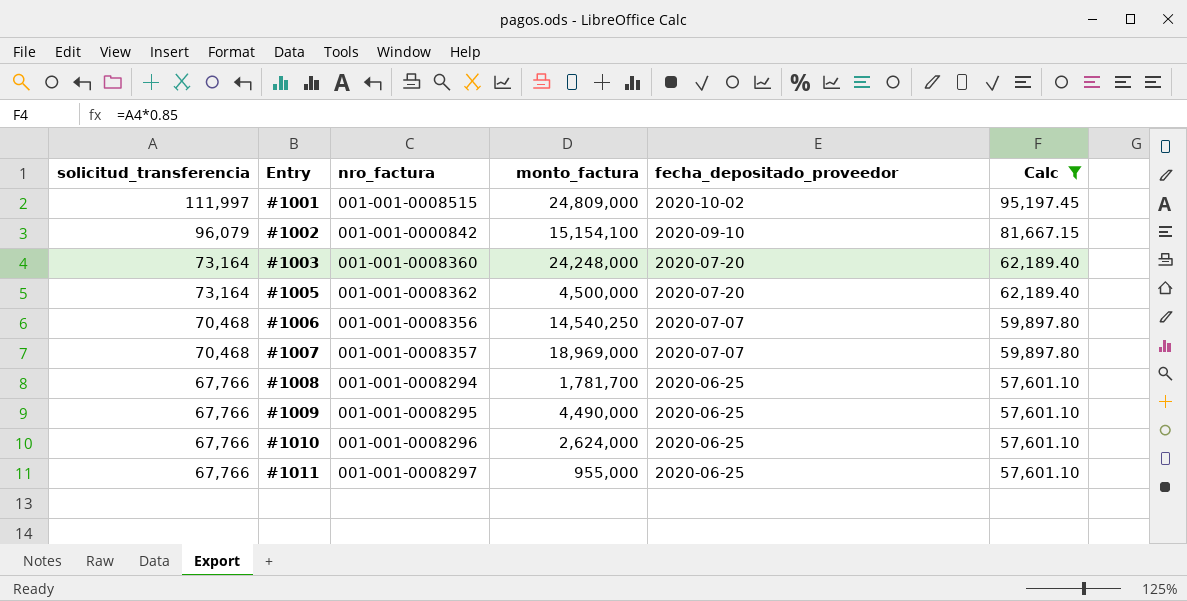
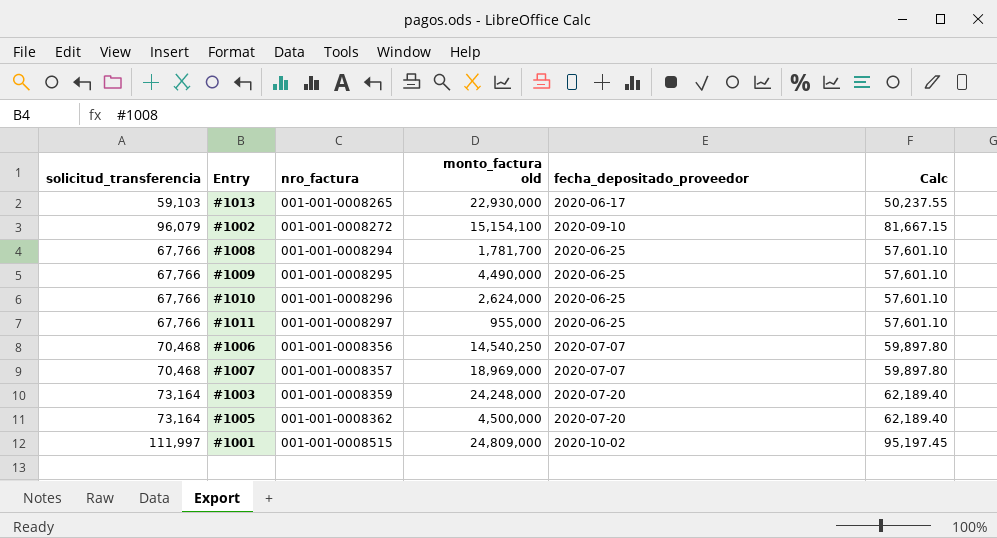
filter: Calc != 50,237.55 -> none
row order: solicitud_transferencia descending -> nro_factura ascending
column name: monto_factura -> monto_factura old
#1002 | nro_factura: 001-001-0000842 -> 001-001-0008272
#1003 | nro_factura: 001-001-0008360 -> 001-001-0008359

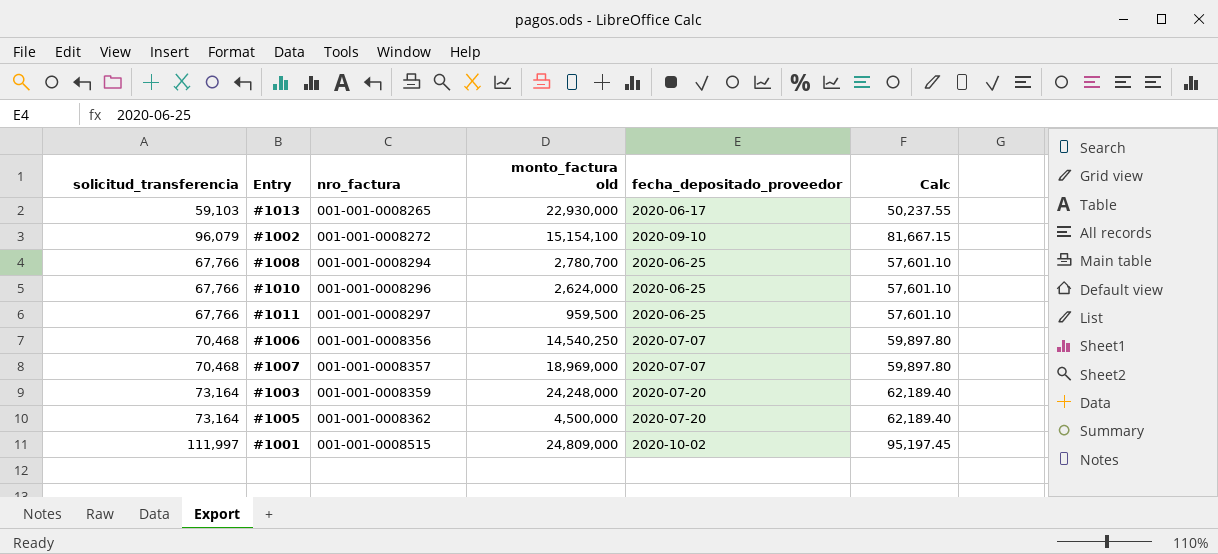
row #1009: 67,766 | 001-001-0008295 | 4,490,000 | 2020-06-25 | 57,601.10 -> none
#1008 | monto_factura old: 1,781,700 -> 2,780,700
#1011 | monto_factura old: 955,000 -> 959,500

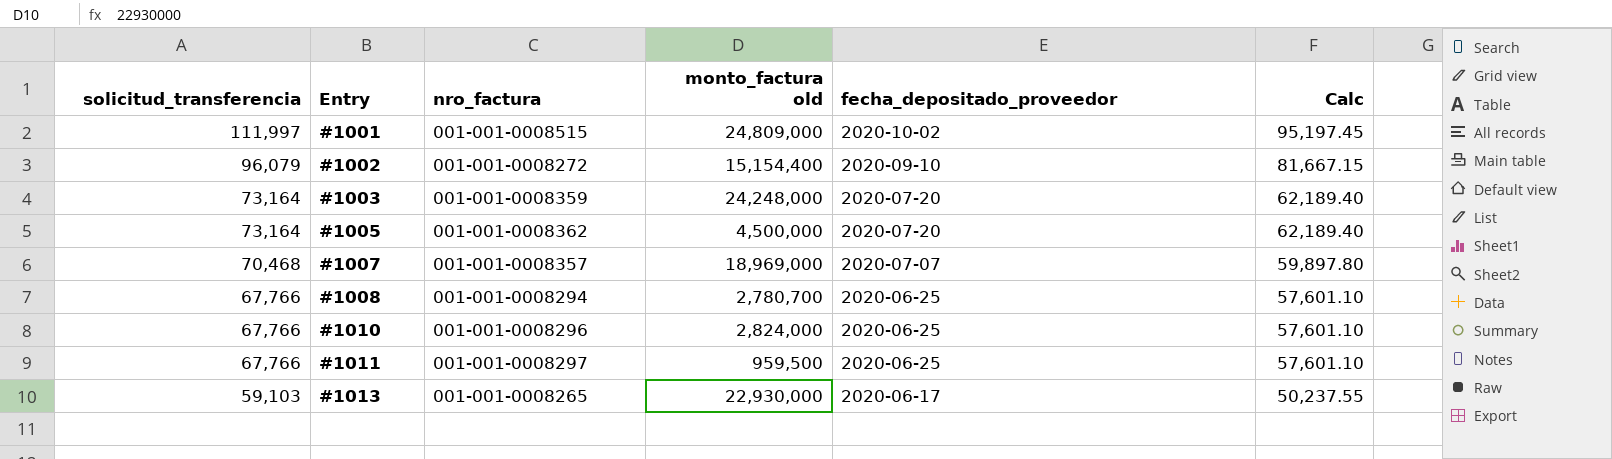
row order: nro_factura ascending -> solicitud_transferencia descending
row #1006: 70,468 | 001-001-0008356 | 14,540,250 | 2020-07-07 | 59,897.80 -> none
#1002 | monto_factura old: 15,154,100 -> 15,154,400
#1010 | monto_factura old: 2,624,000 -> 2,824,000

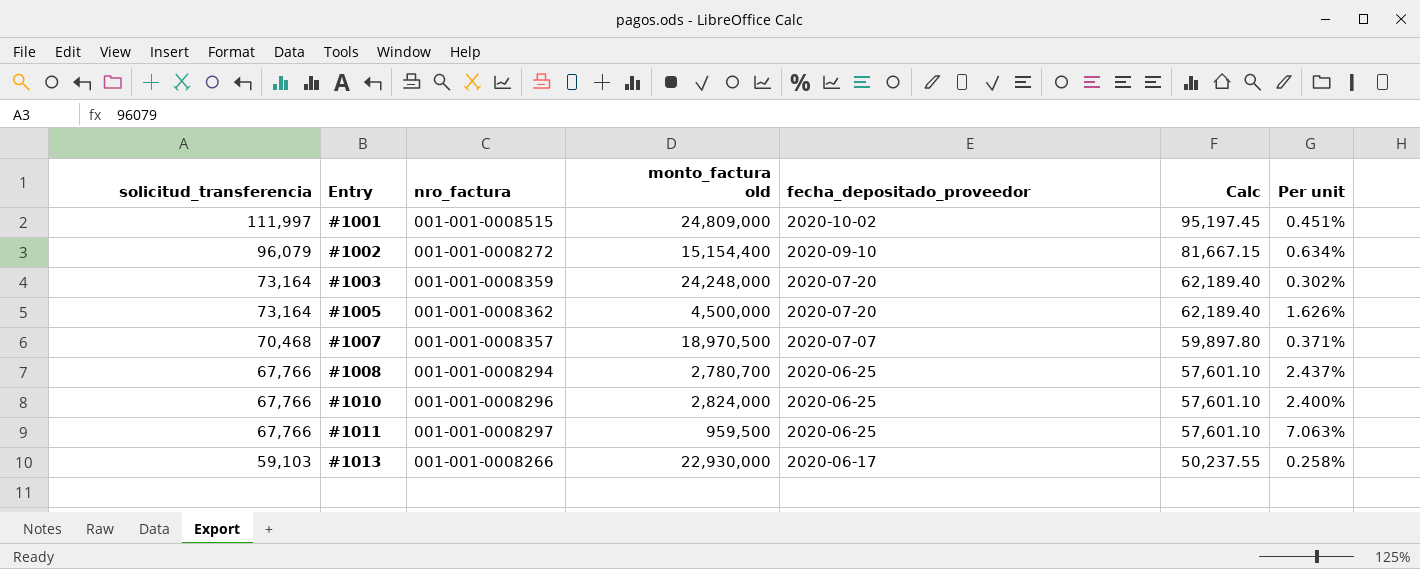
column Per unit | formula: none -> [solicitud_transferencia] / [monto_factura old]
#1007 | monto_factura old: 18,969,000 -> 18,970,500
#1013 | nro_factura: 001-001-0008265 -> 001-001-0008266

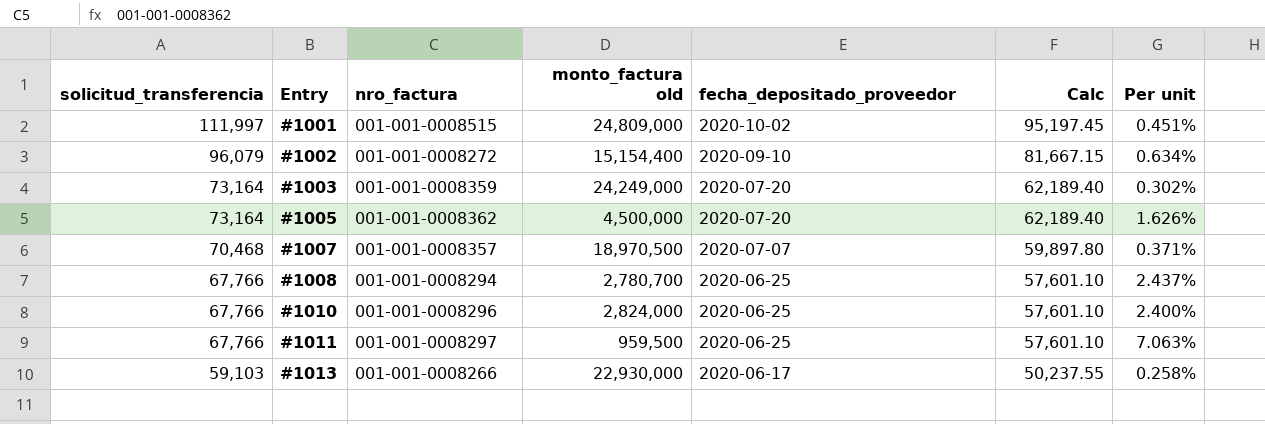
#1003 | monto_factura old: 24,248,000 -> 24,249,000

